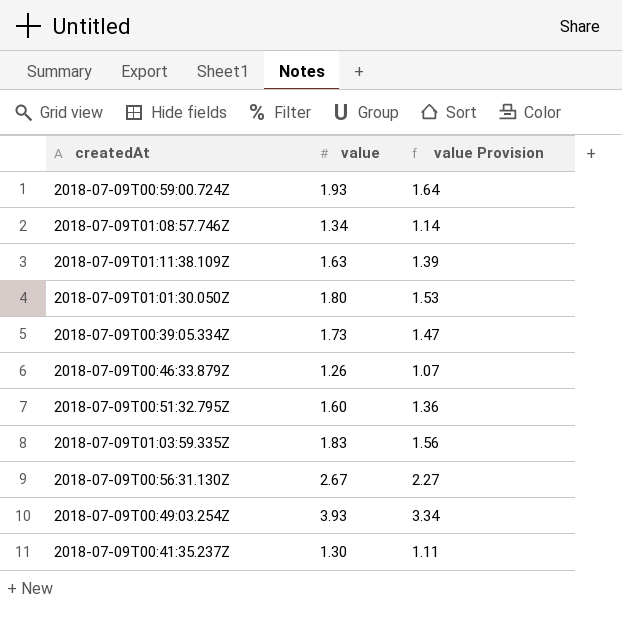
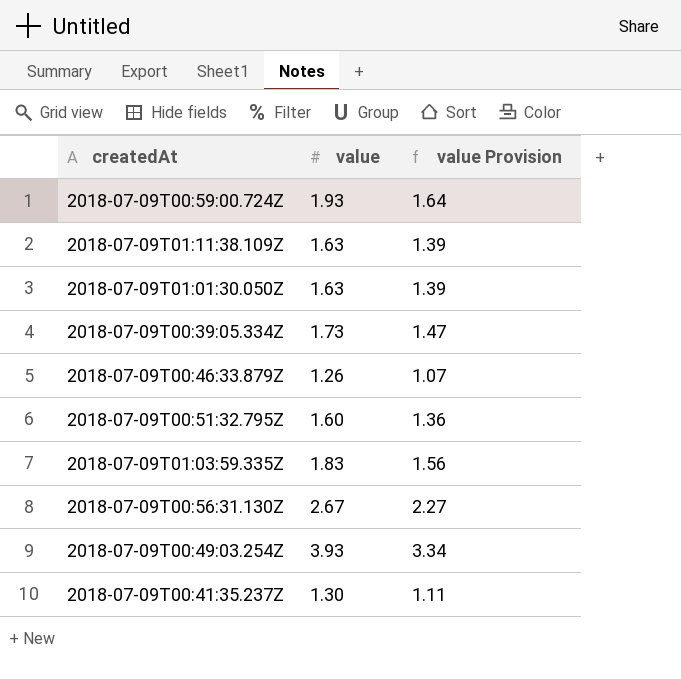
row 2018-07-09T01:08:57.746Z: 1.34 | 1.14 -> none
2018-07-09T01:01:30.050Z | value: 1.80 -> 1.63
2018-07-09T01:01:30.050Z | value Provision: 1.53 -> 1.39

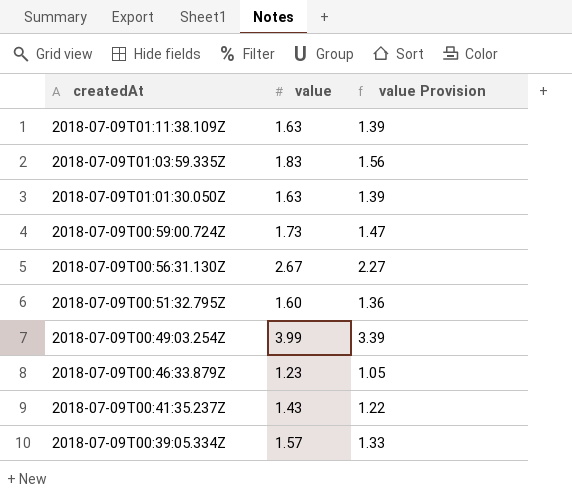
row order: none -> createdAt descending
2018-07-09T00:59:00.724Z | value: 1.93 -> 1.73
2018-07-09T00:59:00.724Z | value Provision: 1.64 -> 1.47
2018-07-09T00:49:03.254Z | value: 3.93 -> 3.99
2018-07-09T00:49:03.254Z | value Provision: 3.34 -> 3.39
2018-07-09T00:46:33.879Z | value: 1.26 -> 1.23
2018-07-09T00:46:33.879Z | value Provision: 1.07 -> 1.05
2018-07-09T00:41:35.237Z | value: 1.30 -> 1.43
2018-07-09T00:41:35.237Z | value Provision: 1.11 -> 1.22
2018-07-09T00:39:05.334Z | value: 1.73 -> 1.57
2018-07-09T00:39:05.334Z | value Provision: 1.47 -> 1.33

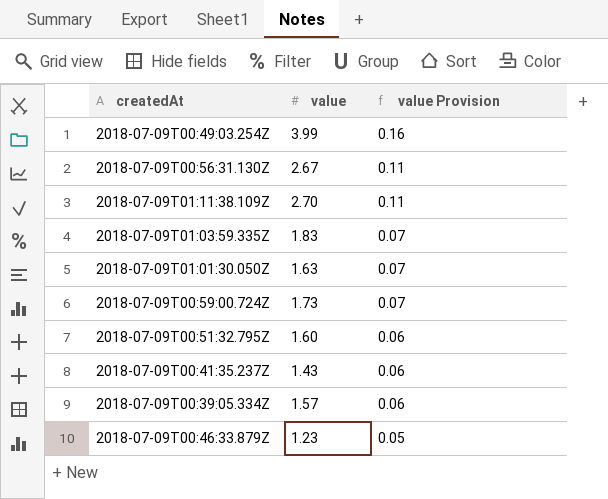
row order: createdAt descending -> value Provision descending
column value Provision | formula: [value] * 0.85 -> [value] * 0.04
2018-07-09T01:11:38.109Z | value: 1.63 -> 2.70

